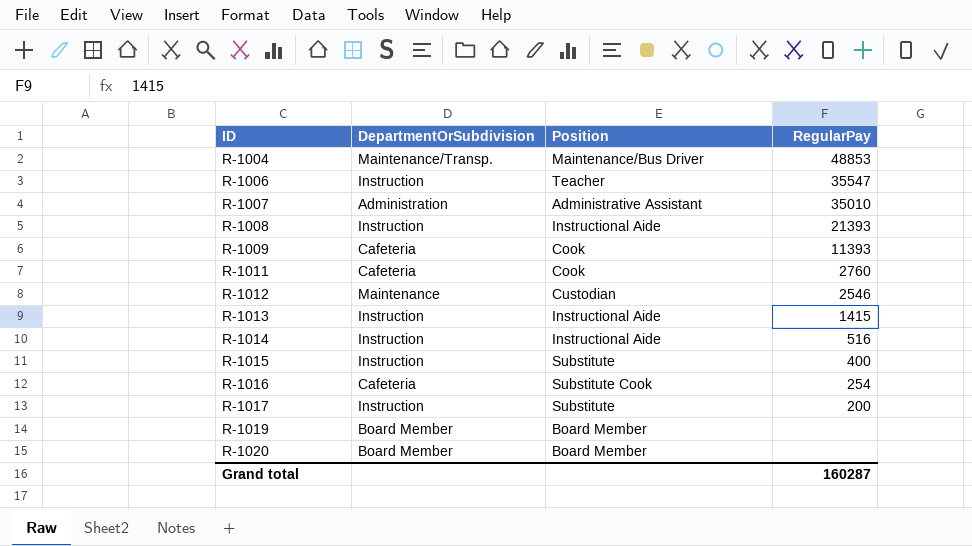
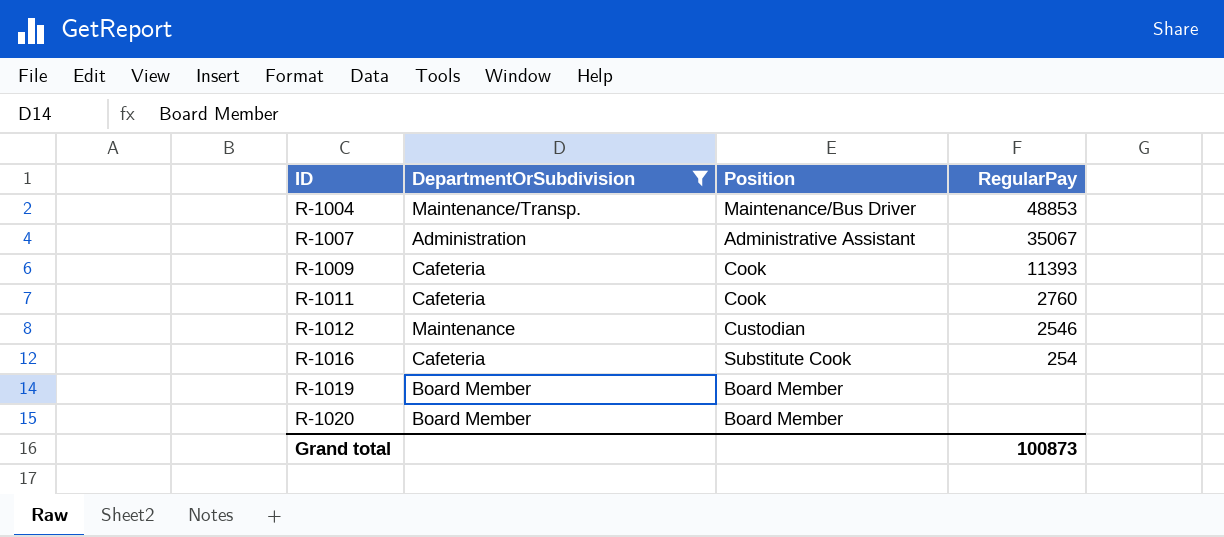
filter: none -> DepartmentOrSubdivision != Instruction
R-1007 | RegularPay: 35010 -> 35067
Grand total | RegularPay: 160287 -> 100873

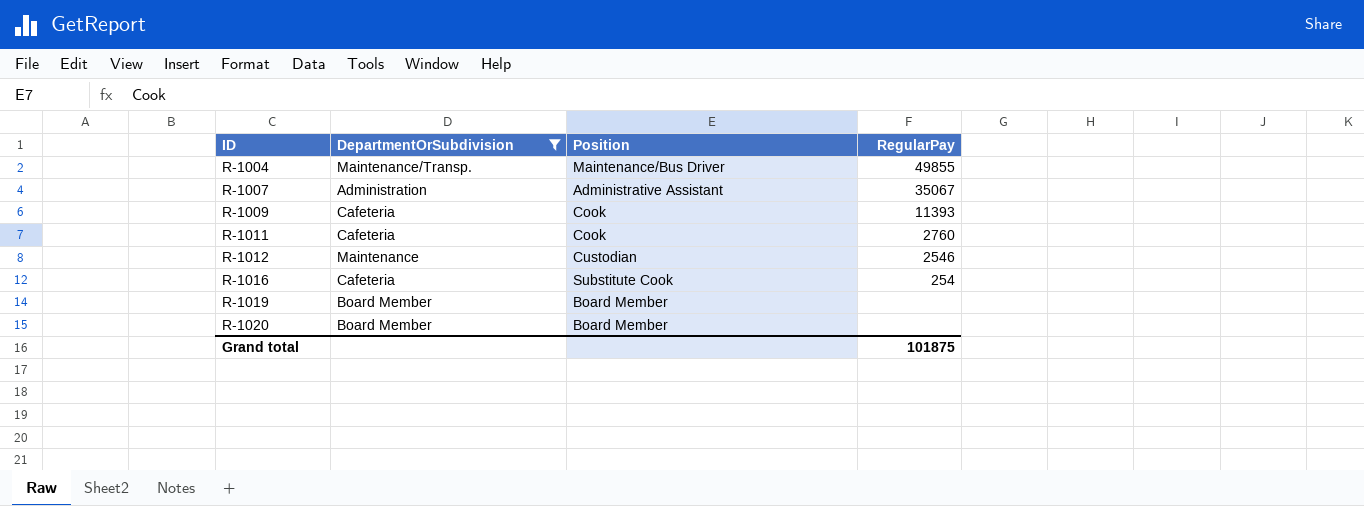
R-1004 | RegularPay: 48853 -> 49855
Grand total | RegularPay: 100873 -> 101875

